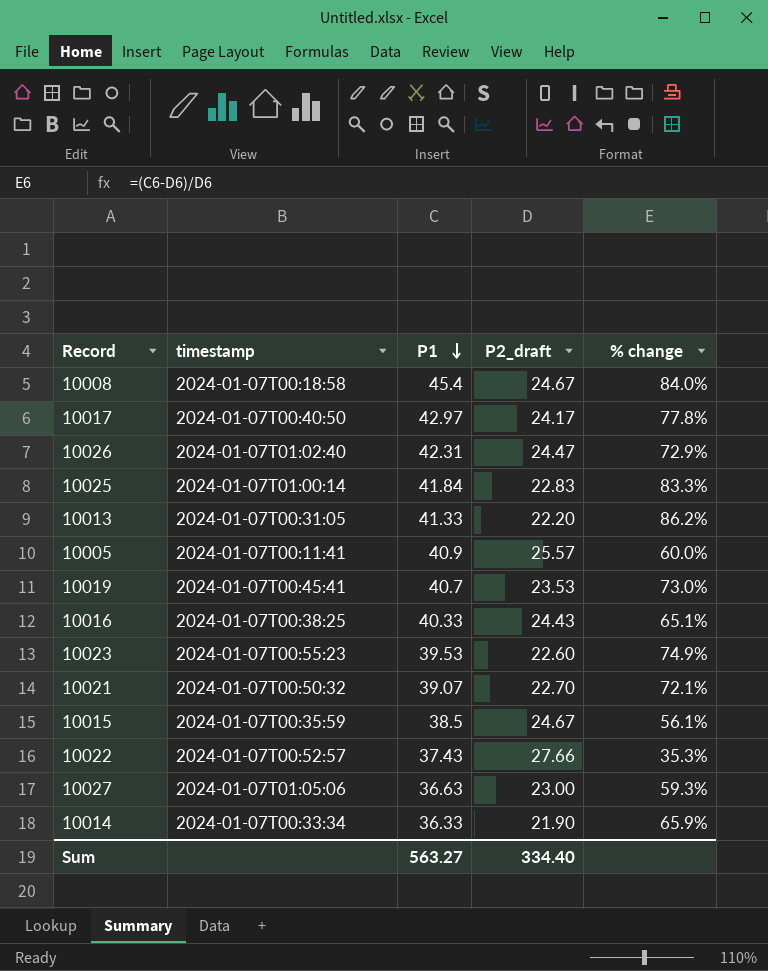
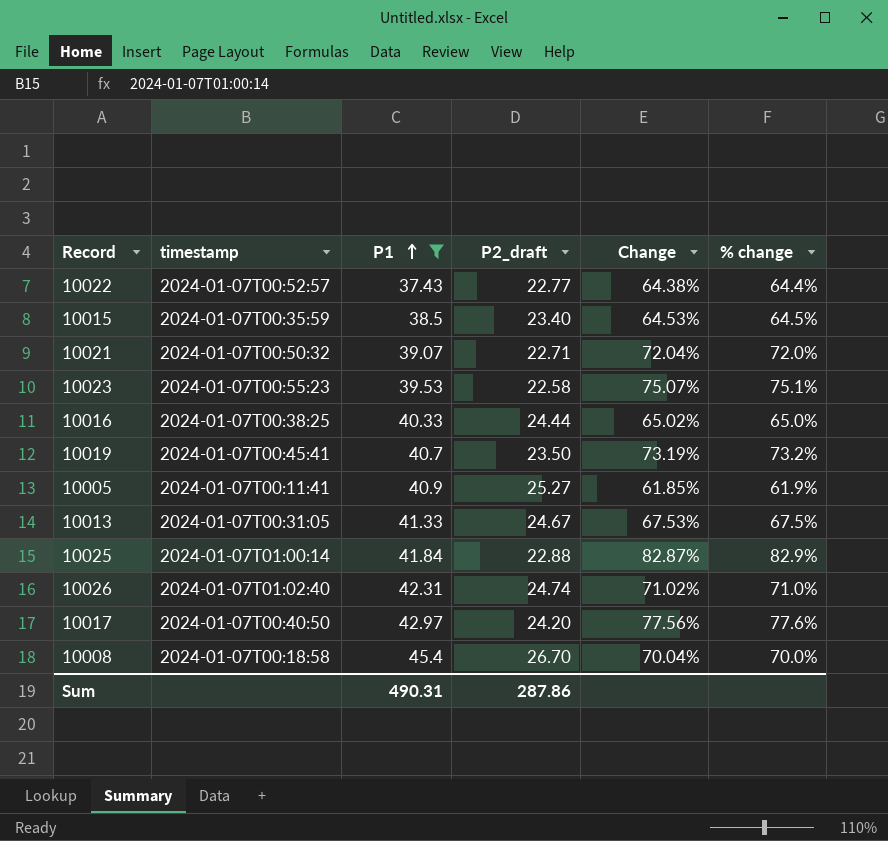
filter: none -> P1 >= 37.43
row order: P1 descending -> P1 ascending
column Change | formula: none -> ([P1] - [P2_draft]) / [P2_draft]
10022 | P2_draft: 27.66 -> 22.77
10022 | % change: 35.3% -> 64.4%
10015 | P2_draft: 24.67 -> 23.40
10015 | % change: 56.1% -> 64.5%
10021 | P2_draft: 22.70 -> 22.71
10021 | % change: 72.1% -> 72.0%
10023 | P2_draft: 22.60 -> 22.58
10023 | % change: 74.9% -> 75.1%
10016 | P2_draft: 24.43 -> 24.44
10016 | % change: 65.1% -> 65.0%
10019 | P2_draft: 23.53 -> 23.50
10019 | % change: 73.0% -> 73.2%
10005 | P2_draft: 25.57 -> 25.27
10005 | % change: 60.0% -> 61.9%
10013 | P2_draft: 22.20 -> 24.67
10013 | % change: 86.2% -> 67.5%
10025 | P2_draft: 22.83 -> 22.88
10025 | % change: 83.3% -> 82.9%
10026 | P2_draft: 24.47 -> 24.74
10026 | % change: 72.9% -> 71.0%
10017 | P2_draft: 24.17 -> 24.20
10017 | % change: 77.8% -> 77.6%
10008 | P2_draft: 24.67 -> 26.70
10008 | % change: 84.0% -> 70.0%
Sum | P1: 563.27 -> 490.31
Sum | P2_draft: 334.40 -> 287.86

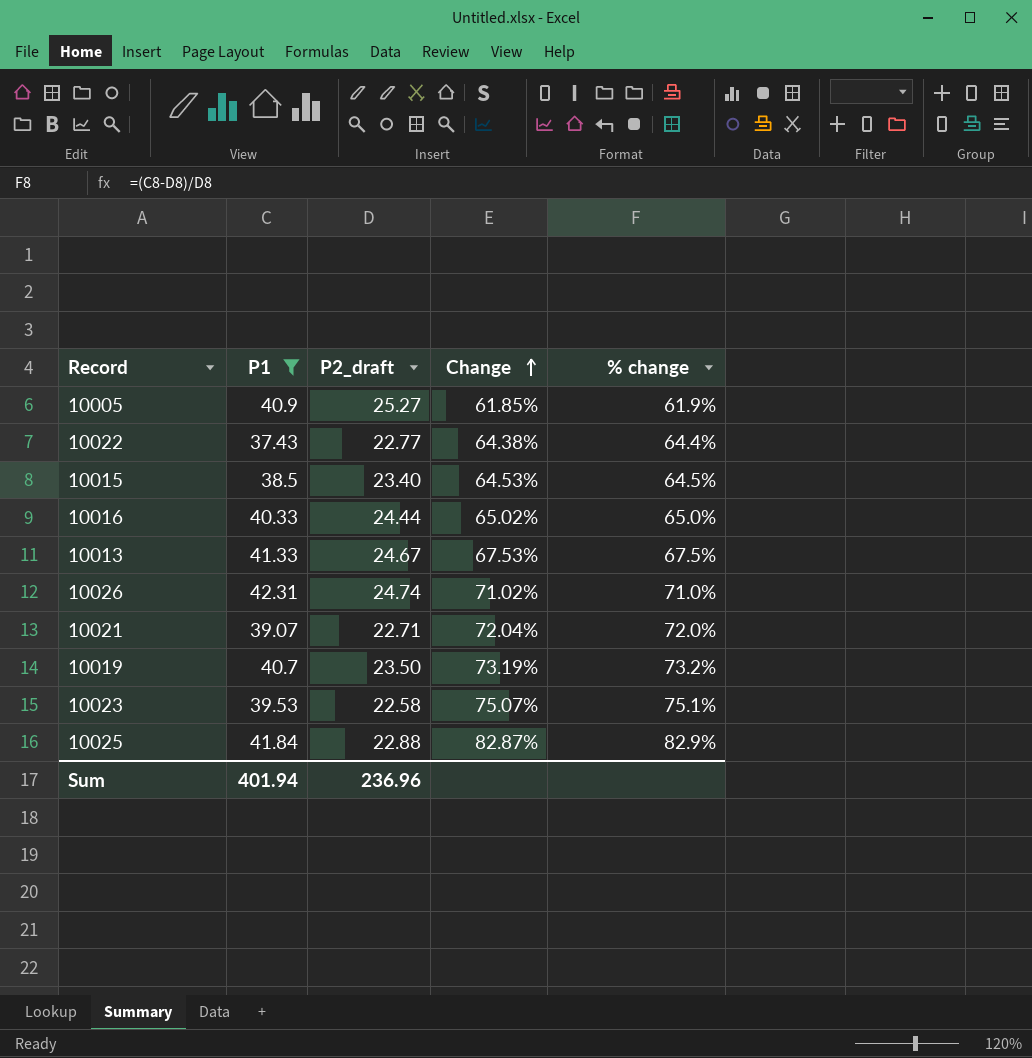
row order: P1 ascending -> Change ascending
column timestamp | position: 2 -> none
row 10017: 2024-01-07T00:40:50 | 42.97 | 24.20 | 77.56% | 77.6% -> none
row 10008: 2024-01-07T00:18:58 | 45.4 | 26.70 | 70.04% | 70.0% -> none
Sum | P1: 490.31 -> 401.94
Sum | P2_draft: 287.86 -> 236.96

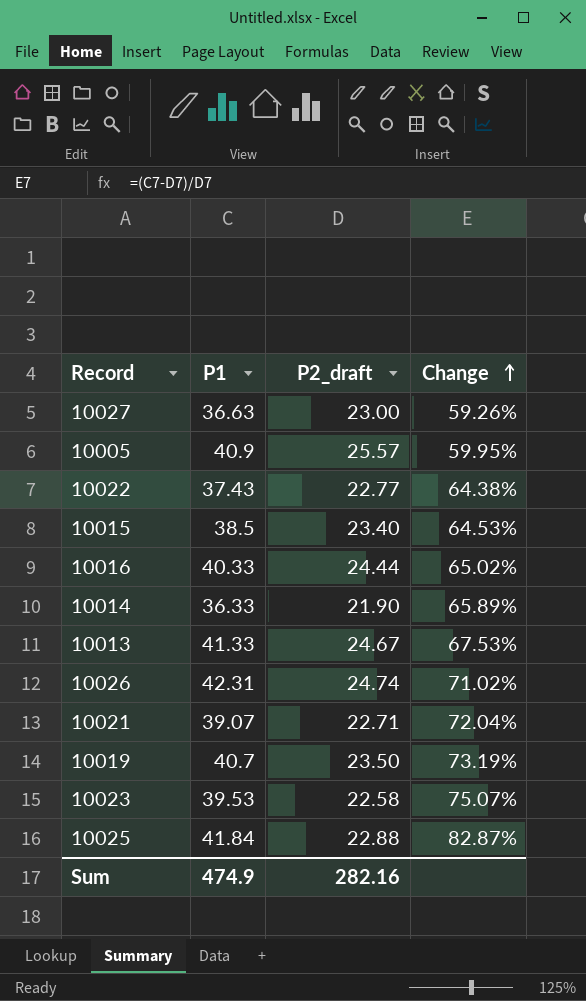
filter: P1 >= 37.43 -> none
column % change | formula: ([P1] - [P2_draft]) / [P2_draft] -> none
10005 | P2_draft: 25.27 -> 25.57
10005 | Change: 61.85% -> 59.95%
Sum | P1: 401.94 -> 474.9
Sum | P2_draft: 236.96 -> 282.16

